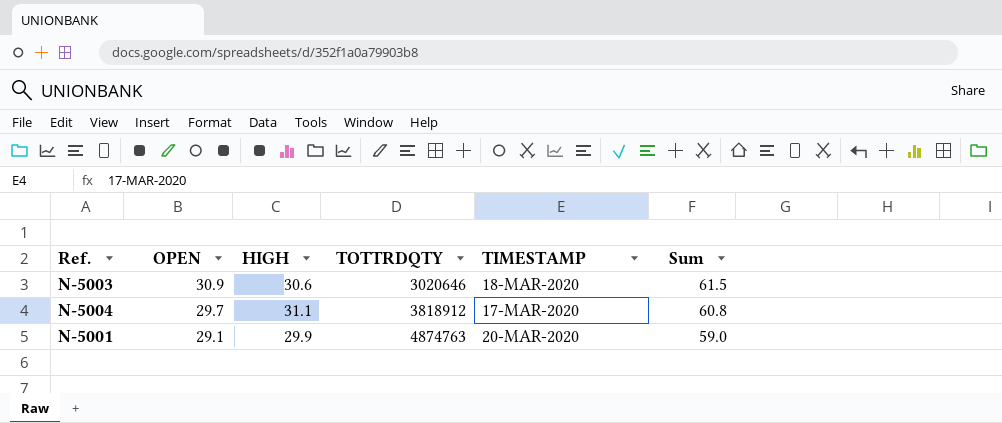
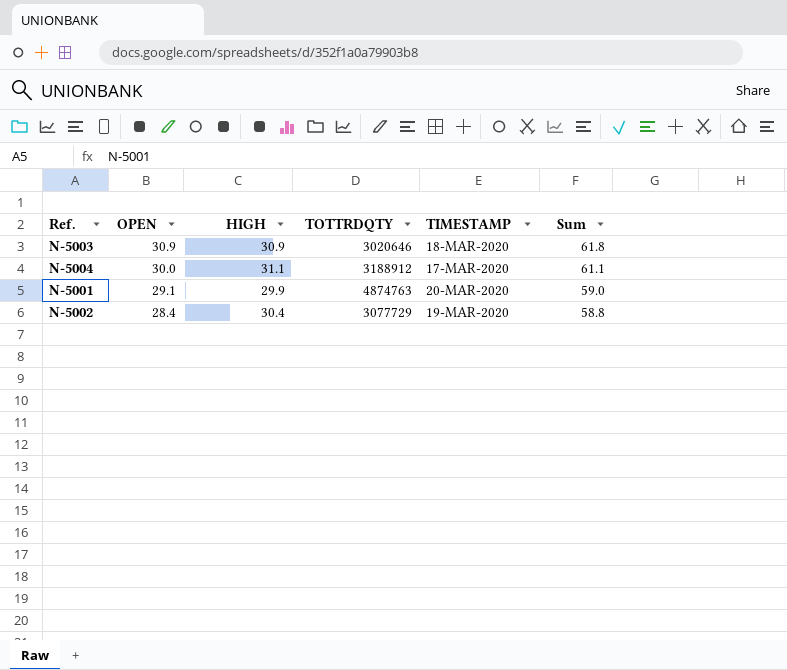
N-5003 | HIGH: 30.6 -> 30.9
N-5003 | Sum: 61.5 -> 61.8
N-5004 | OPEN: 29.7 -> 30.0
N-5004 | TOTTRDQTY: 3818912 -> 3188912
N-5004 | Sum: 60.8 -> 61.1
row N-5002: none -> 28.4 | 30.4 | 3077729 | 19-MAR-2020 | 58.8

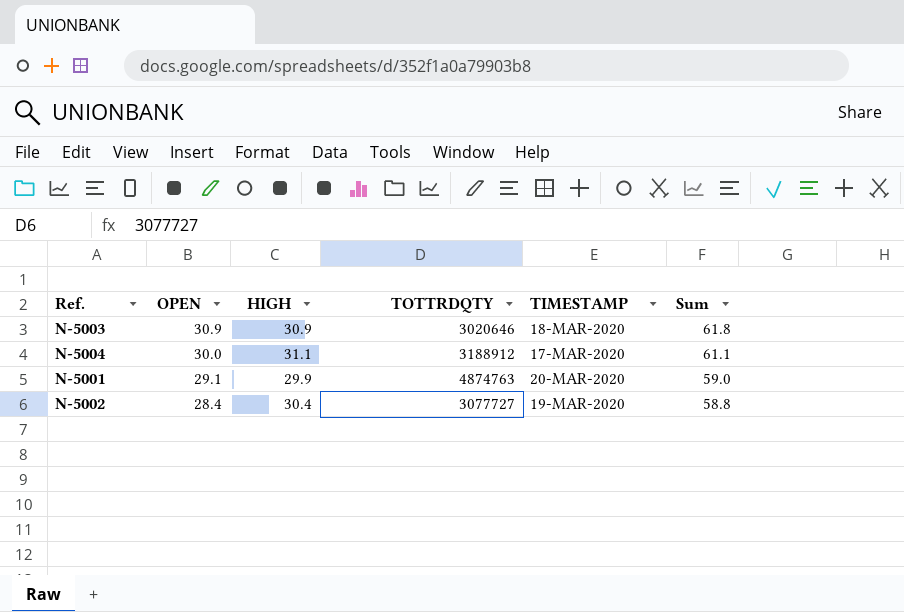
N-5002 | TOTTRDQTY: 3077729 -> 3077727

